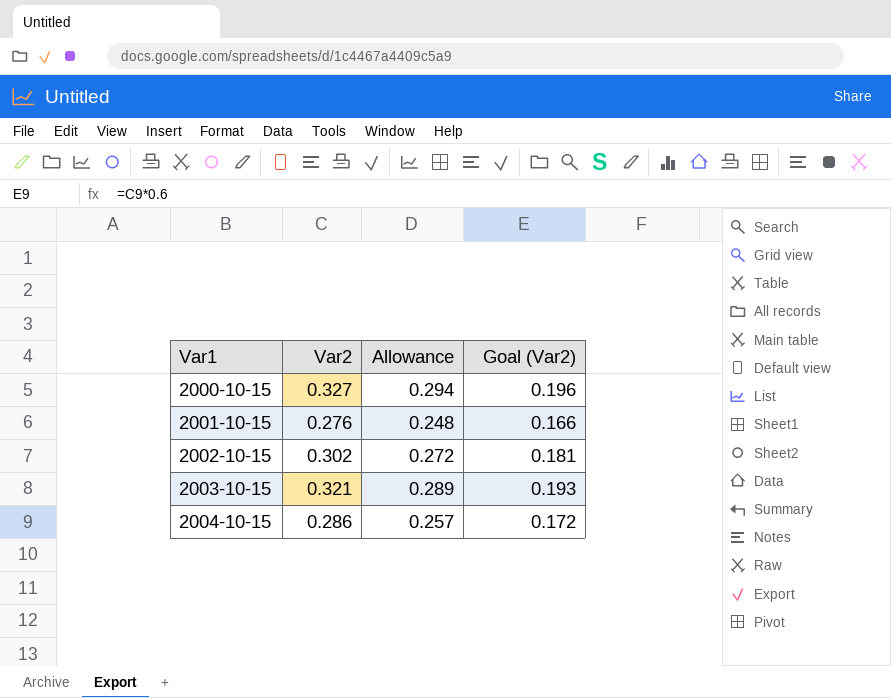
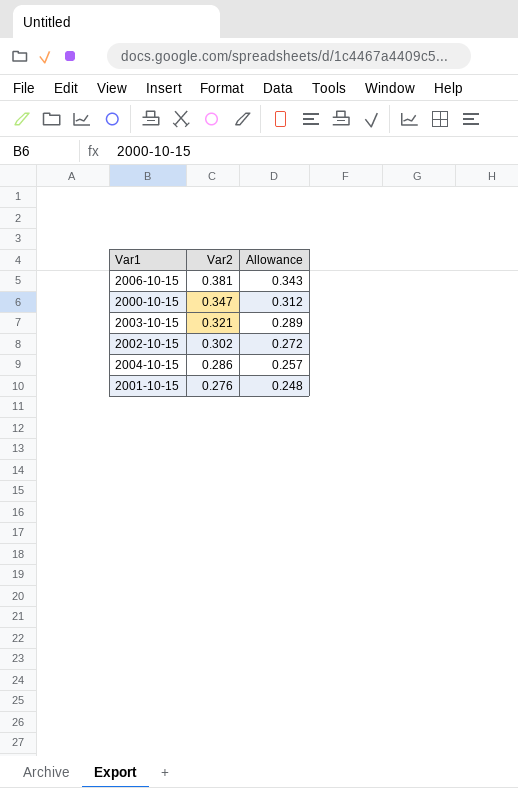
row order: Var1 ascending -> Var2 descending
column Goal (Var2) | formula: [Var2] * 0.6 -> none
row 2006-10-15: none -> 0.381 | 0.343
2000-10-15 | Var2: 0.327 -> 0.347
2000-10-15 | Allowance: 0.294 -> 0.312

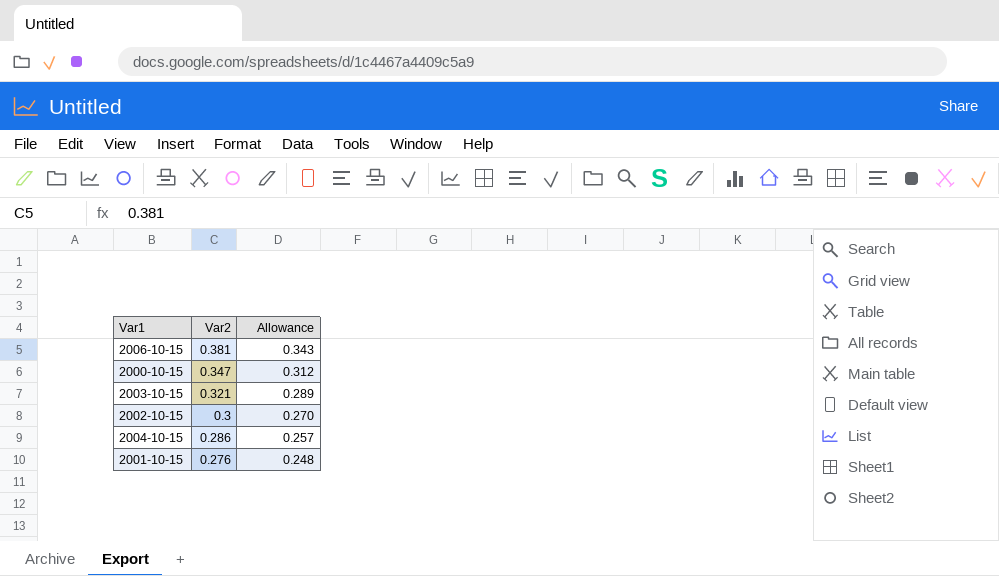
2002-10-15 | Var2: 0.302 -> 0.3
2002-10-15 | Allowance: 0.272 -> 0.270

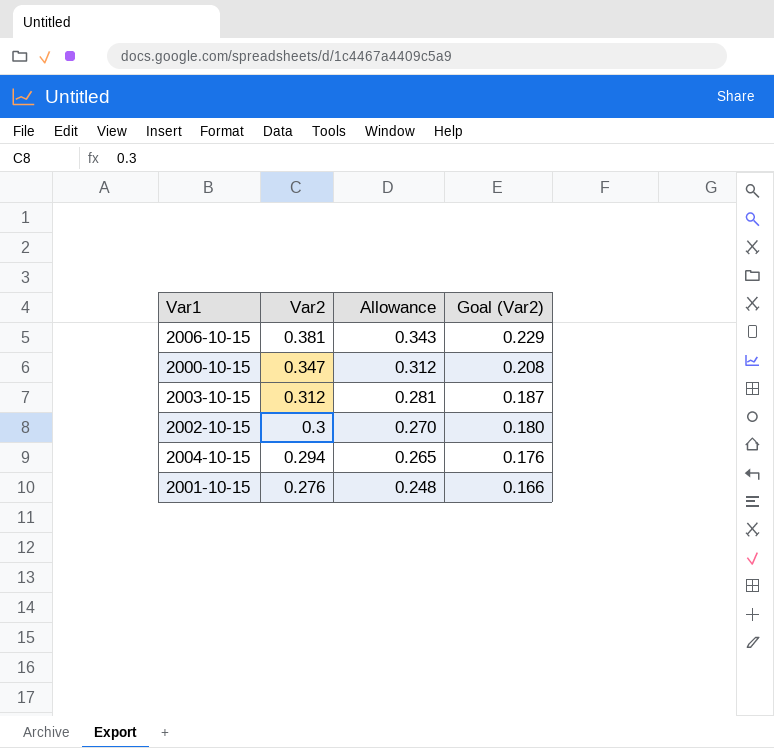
column Goal (Var2) | formula: none -> [Var2] * 0.6
2003-10-15 | Var2: 0.321 -> 0.312
2003-10-15 | Allowance: 0.289 -> 0.281
2004-10-15 | Var2: 0.286 -> 0.294
2004-10-15 | Allowance: 0.257 -> 0.265

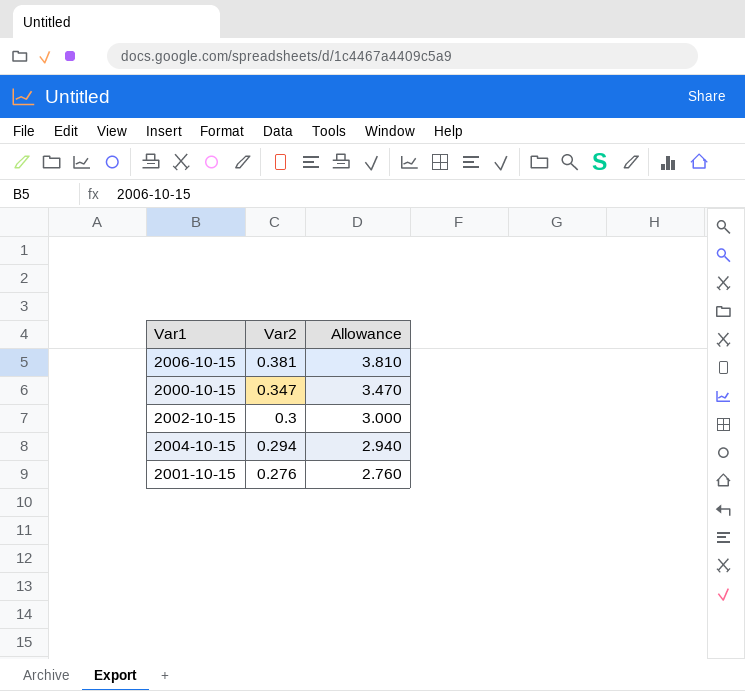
column Goal (Var2) | formula: [Var2] * 0.6 -> none
column Allowance | formula: [Var2] * 0.9 -> [Var2] * 10
row 2003-10-15: 0.312 | 0.281 | 0.187 -> none

